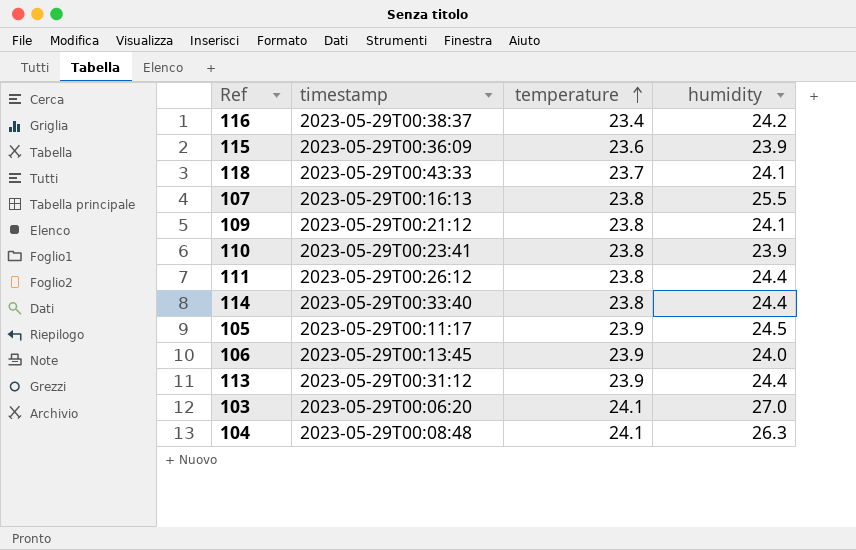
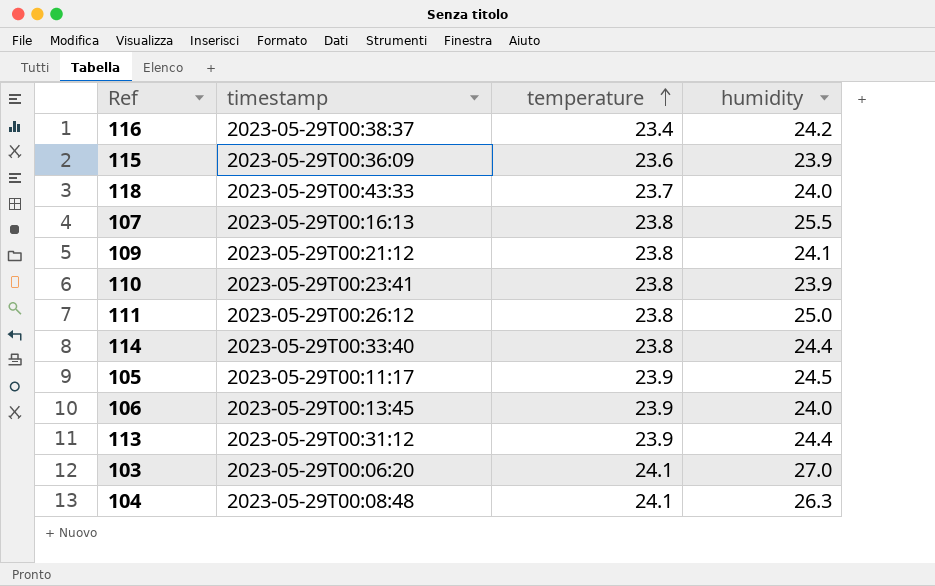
118 | humidity: 24.1 -> 24.0
111 | humidity: 24.4 -> 25.0

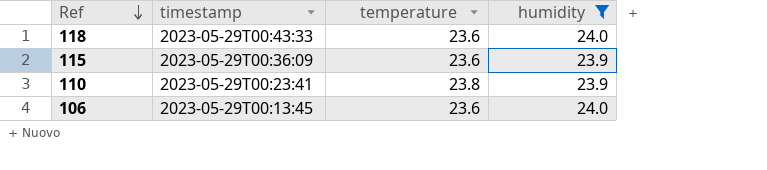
filter: none -> humidity <= 24.0
row order: temperature ascending -> Ref descending
118 | temperature: 23.7 -> 23.6
106 | temperature: 23.9 -> 23.6

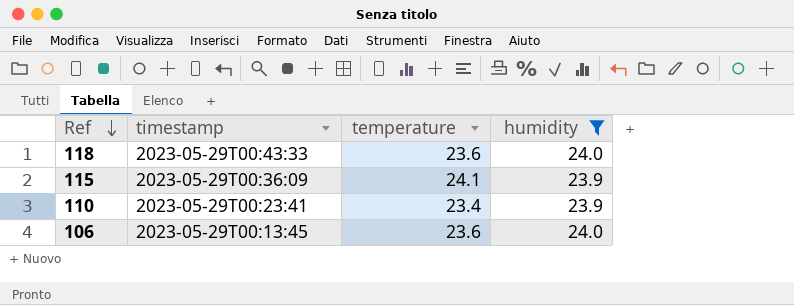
115 | temperature: 23.6 -> 24.1
110 | temperature: 23.8 -> 23.4

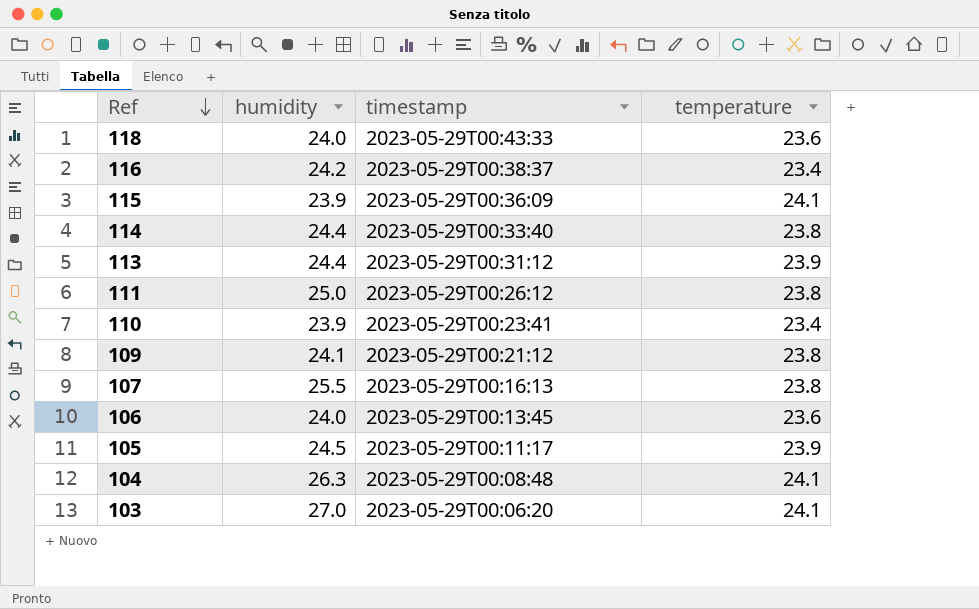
filter: humidity <= 24.0 -> none
column humidity | position: 4 -> 2

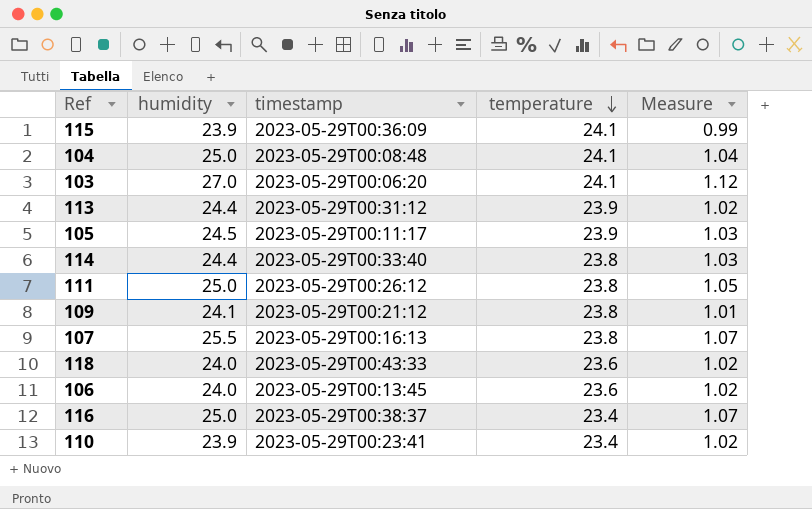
row order: Ref descending -> temperature descending
column Measure | formula: none -> [humidity] / [temperature]
104 | humidity: 26.3 -> 25.0
116 | humidity: 24.2 -> 25.0

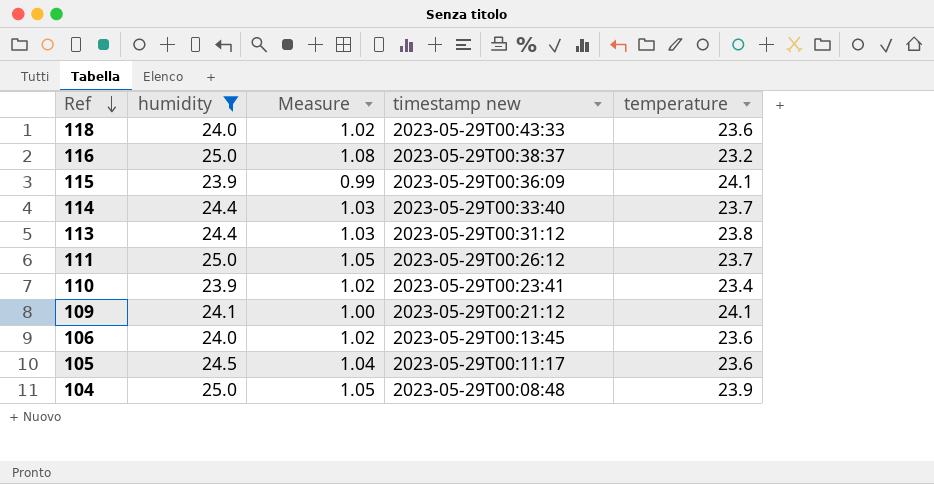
filter: none -> humidity <= 25.0
row order: temperature descending -> Ref descending
column Measure | position: 5 -> 3
column name: timestamp -> timestamp new
116 | Measure: 1.07 -> 1.08
116 | temperature: 23.4 -> 23.2
114 | temperature: 23.8 -> 23.7
113 | Measure: 1.02 -> 1.03
113 | temperature: 23.9 -> 23.8
111 | temperature: 23.8 -> 23.7
109 | Measure: 1.01 -> 1.00
109 | temperature: 23.8 -> 24.1
105 | Measure: 1.03 -> 1.04
105 | temperature: 23.9 -> 23.6
104 | Measure: 1.04 -> 1.05
104 | temperature: 24.1 -> 23.9

